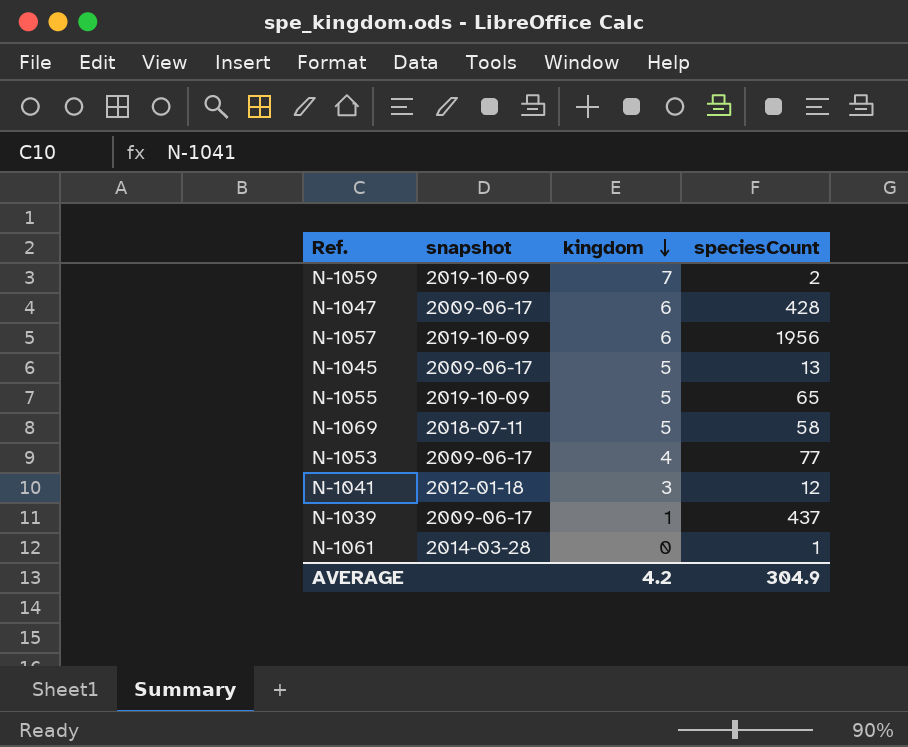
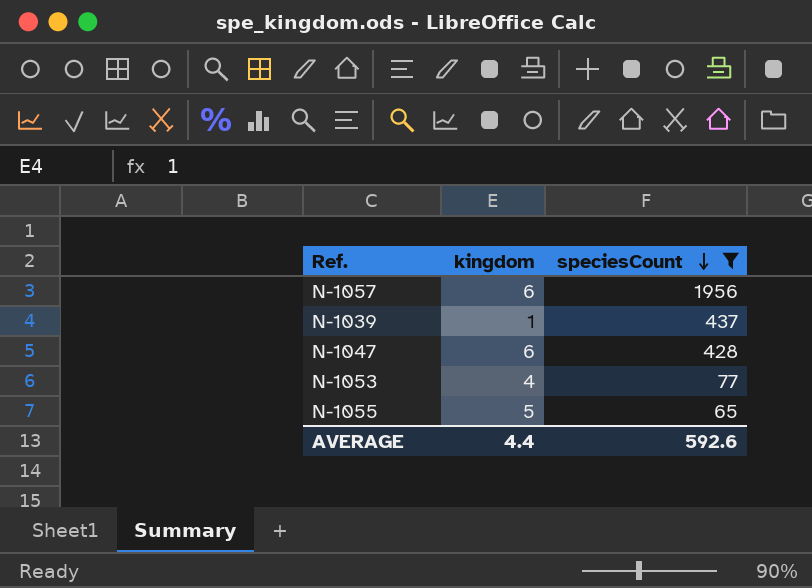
filter: none -> speciesCount >= 65
row order: kingdom descending -> speciesCount descending
column snapshot | position: 2 -> none
AVERAGE | kingdom: 4.2 -> 4.4
AVERAGE | speciesCount: 304.9 -> 592.6

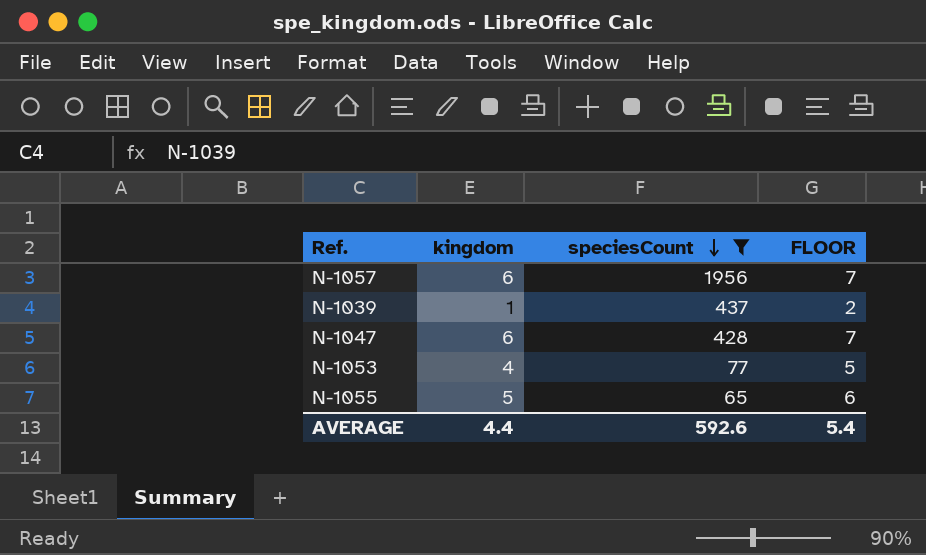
column FLOOR | formula: none -> [kingdom] + 1

